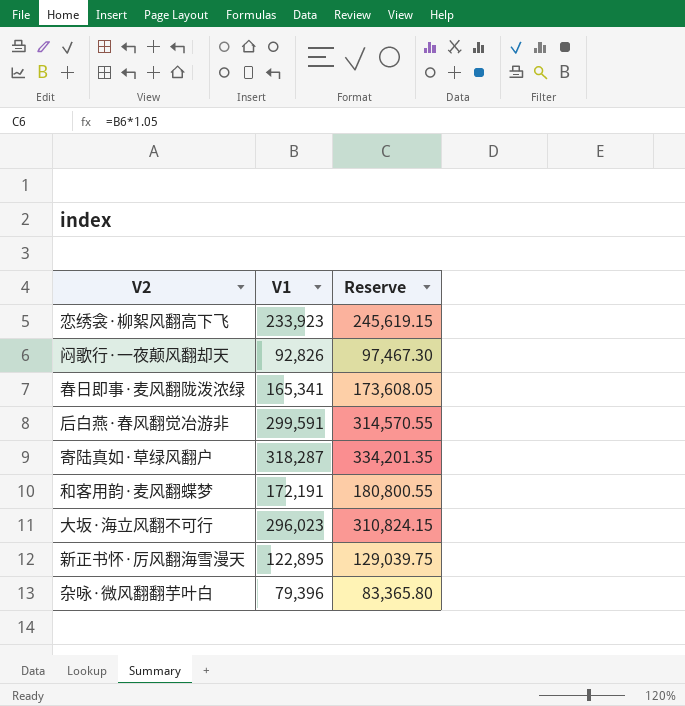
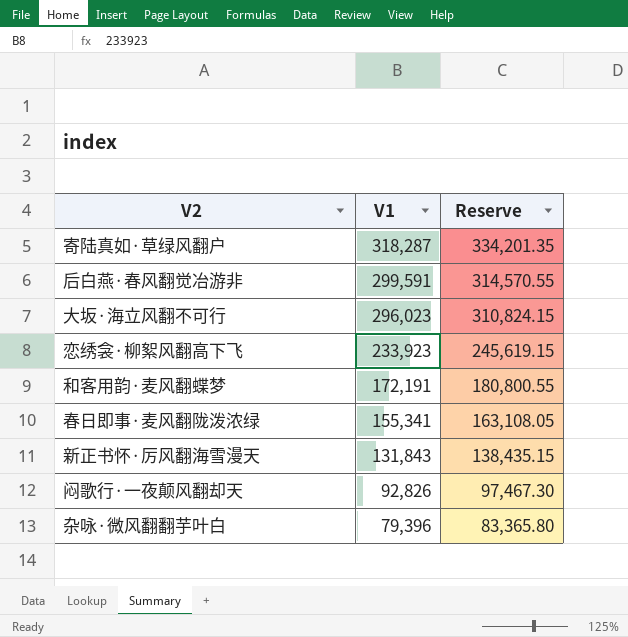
row order: none -> V1 descending
春日即事·麦风翻陇泼浓绿 | V1: 165,341 -> 155,341
春日即事·麦风翻陇泼浓绿 | Reserve: 173,608.05 -> 163,108.05
新正书怀·厉风翻海雪漫天 | V1: 122,895 -> 131,843
新正书怀·厉风翻海雪漫天 | Reserve: 129,039.75 -> 138,435.15

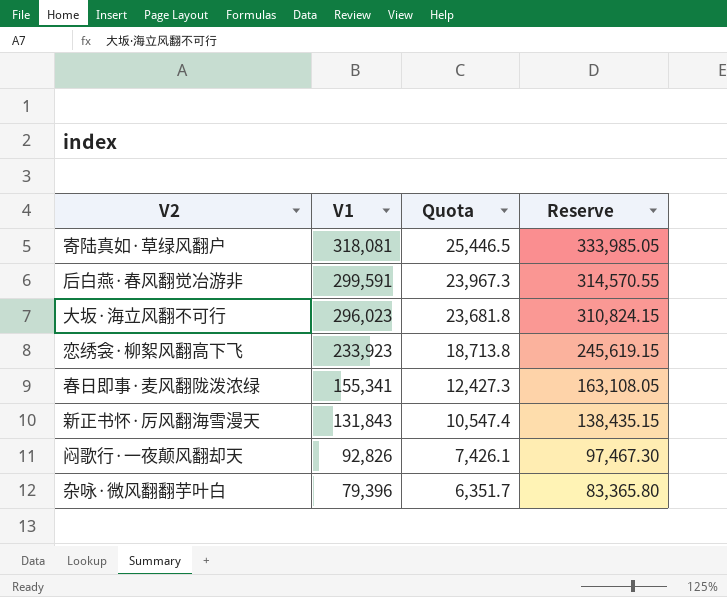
column Quota | formula: none -> [V1] * 0.08
row 和客用韵·麦风翻蝶梦: 172,191 | 180,800.55 -> none
寄陆真如·草绿风翻户 | V1: 318,287 -> 318,081
寄陆真如·草绿风翻户 | Reserve: 334,201.35 -> 333,985.05

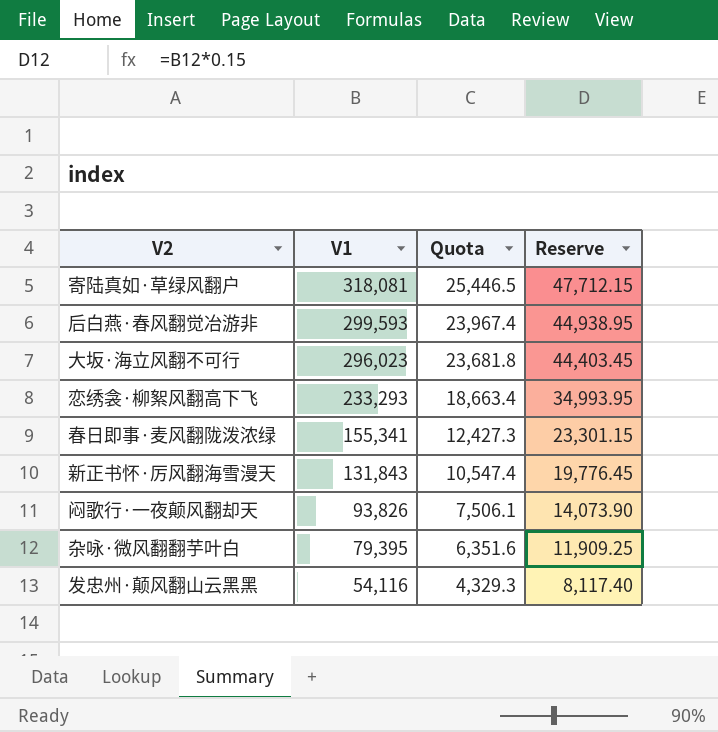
column Reserve | formula: [V1] * 1.05 -> [V1] * 0.15
后白燕·春风翻觉冶游非 | V1: 299,591 -> 299,593
后白燕·春风翻觉冶游非 | Quota: 23,967.3 -> 23,967.4
恋绣衾·柳絮风翻高下飞 | V1: 233,923 -> 233,293
恋绣衾·柳絮风翻高下飞 | Quota: 18,713.8 -> 18,663.4
闷歌行·一夜颠风翻却天 | V1: 92,826 -> 93,826
闷歌行·一夜颠风翻却天 | Quota: 7,426.1 -> 7,506.1
杂咏·微风翻翻芋叶白 | V1: 79,396 -> 79,395
杂咏·微风翻翻芋叶白 | Quota: 6,351.7 -> 6,351.6
row 发忠州·颠风翻山云黑黑: none -> 54,116 | 4,329.3 | 8,117.40

